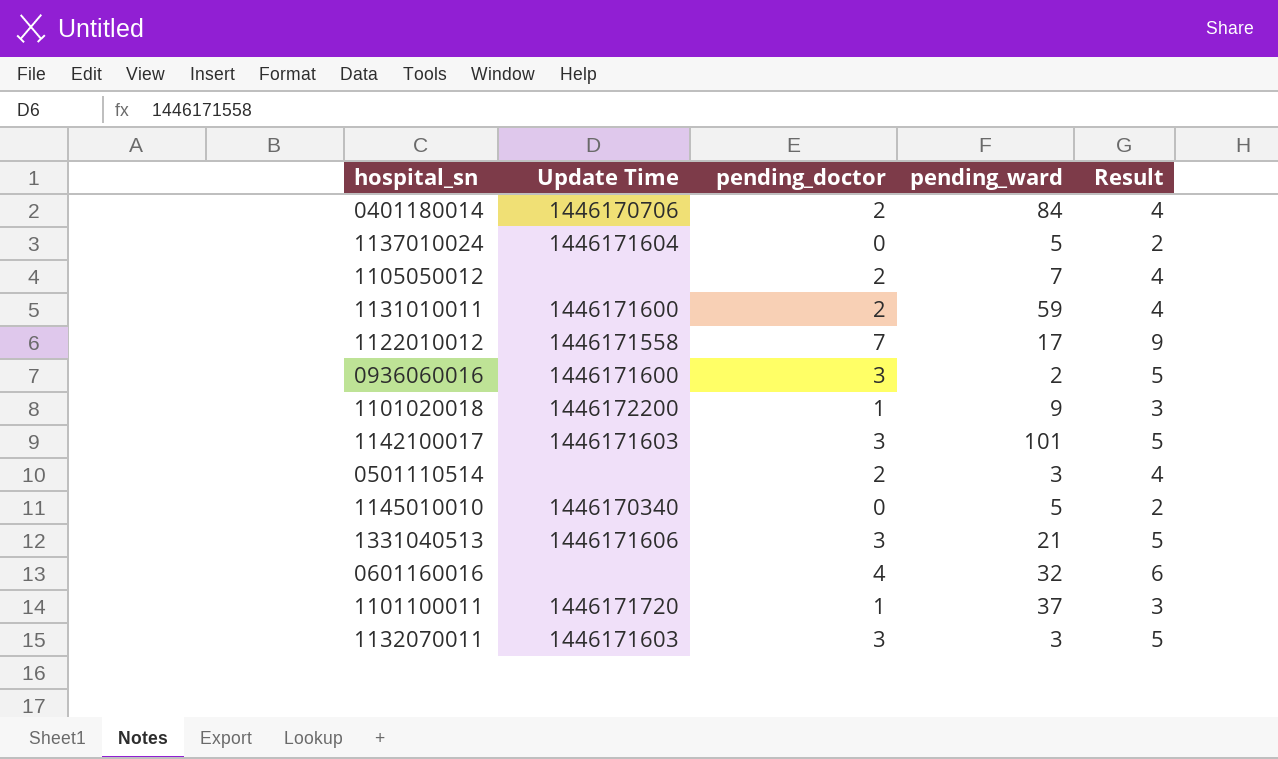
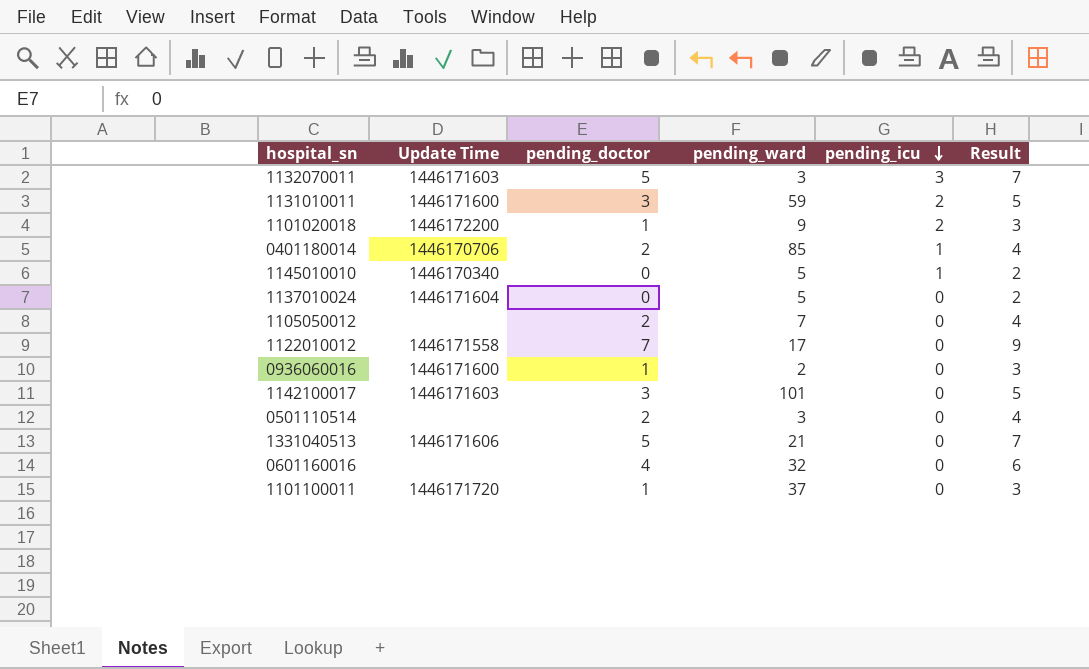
row order: none -> pending_icu descending
column pending_icu | position: none -> 5
1132070011 | pending_doctor: 3 -> 5
1132070011 | Result: 5 -> 7
1131010011 | pending_doctor: 2 -> 3
1131010011 | Result: 4 -> 5
0401180014 | pending_ward: 84 -> 85
0936060016 | pending_doctor: 3 -> 1
0936060016 | Result: 5 -> 3
1331040513 | pending_doctor: 3 -> 5
1331040513 | Result: 5 -> 7

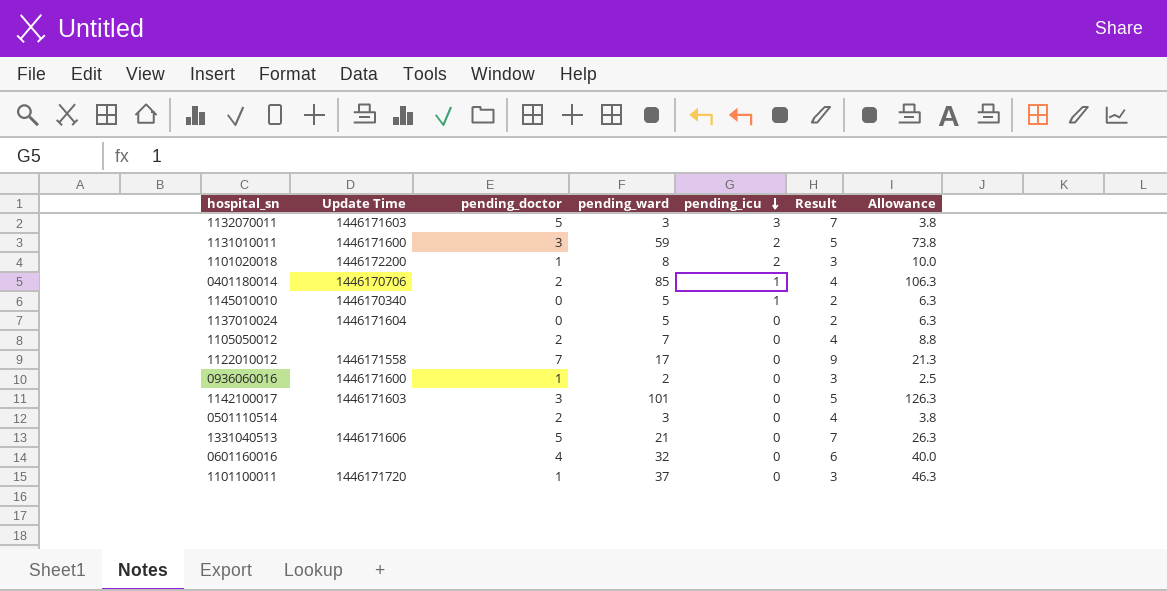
column Allowance | formula: none -> [pending_ward] * 1.25
1101020018 | pending_ward: 9 -> 8

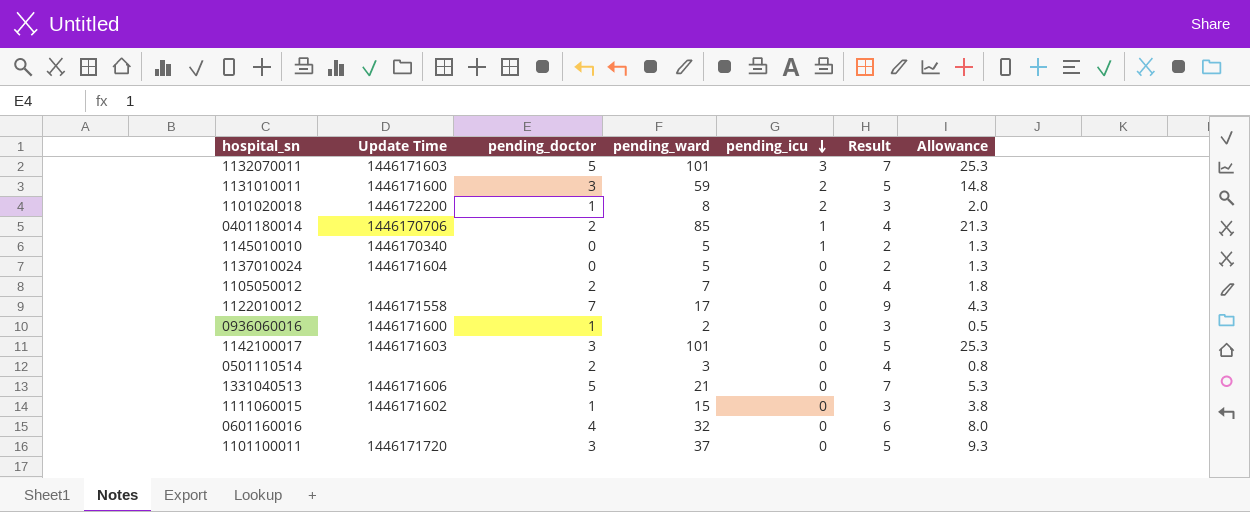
column Allowance | formula: [pending_ward] * 1.25 -> [pending_ward] * 0.25
1132070011 | pending_ward: 3 -> 101
row 1111060015: none -> 1446171602 | 1 | 15 | 0 | 3 | 3.8
1101100011 | pending_doctor: 1 -> 3
1101100011 | Result: 3 -> 5

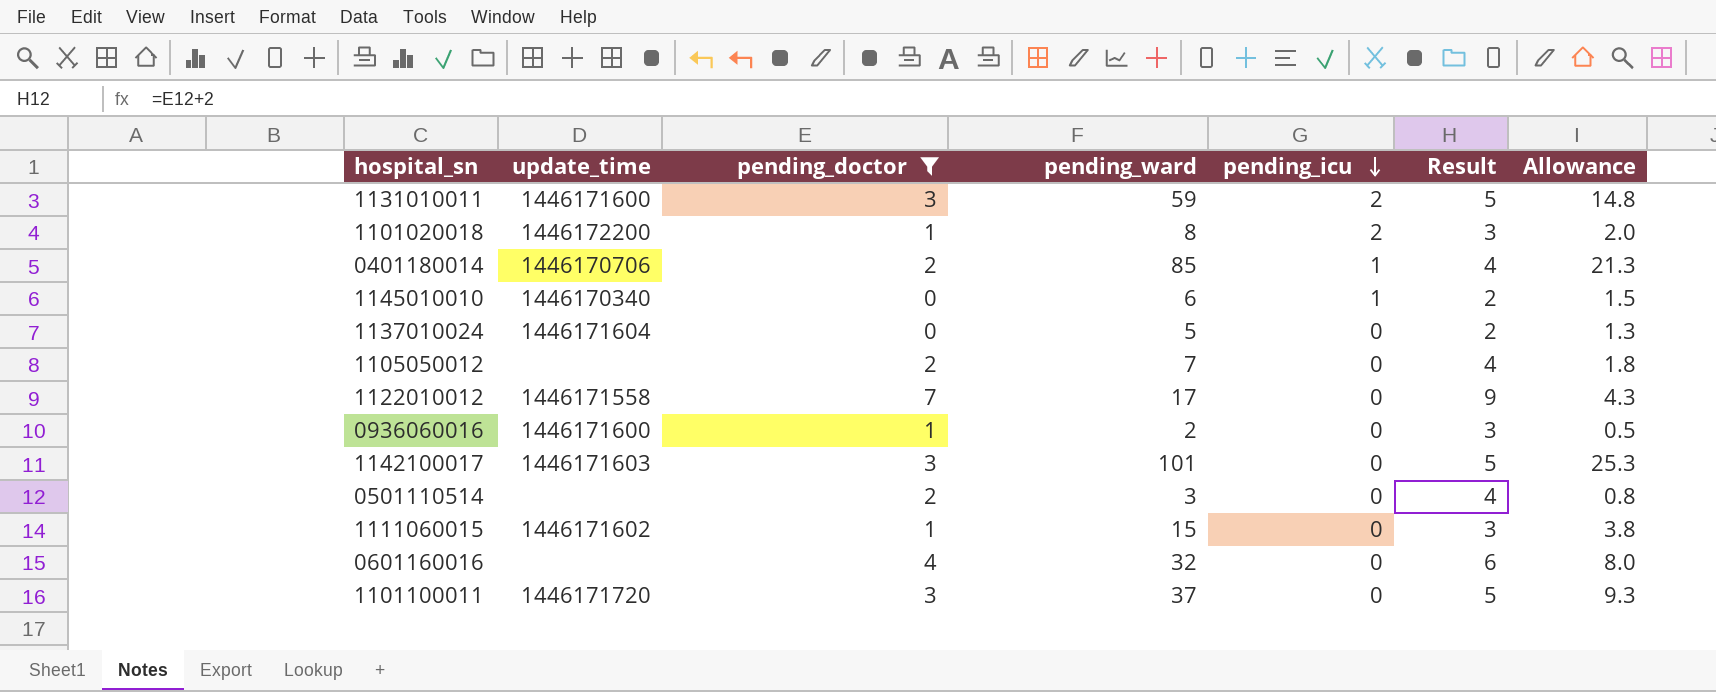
filter: none -> pending_doctor != 5
column name: Update Time -> update_time
1145010010 | pending_ward: 5 -> 6
1145010010 | Allowance: 1.3 -> 1.5

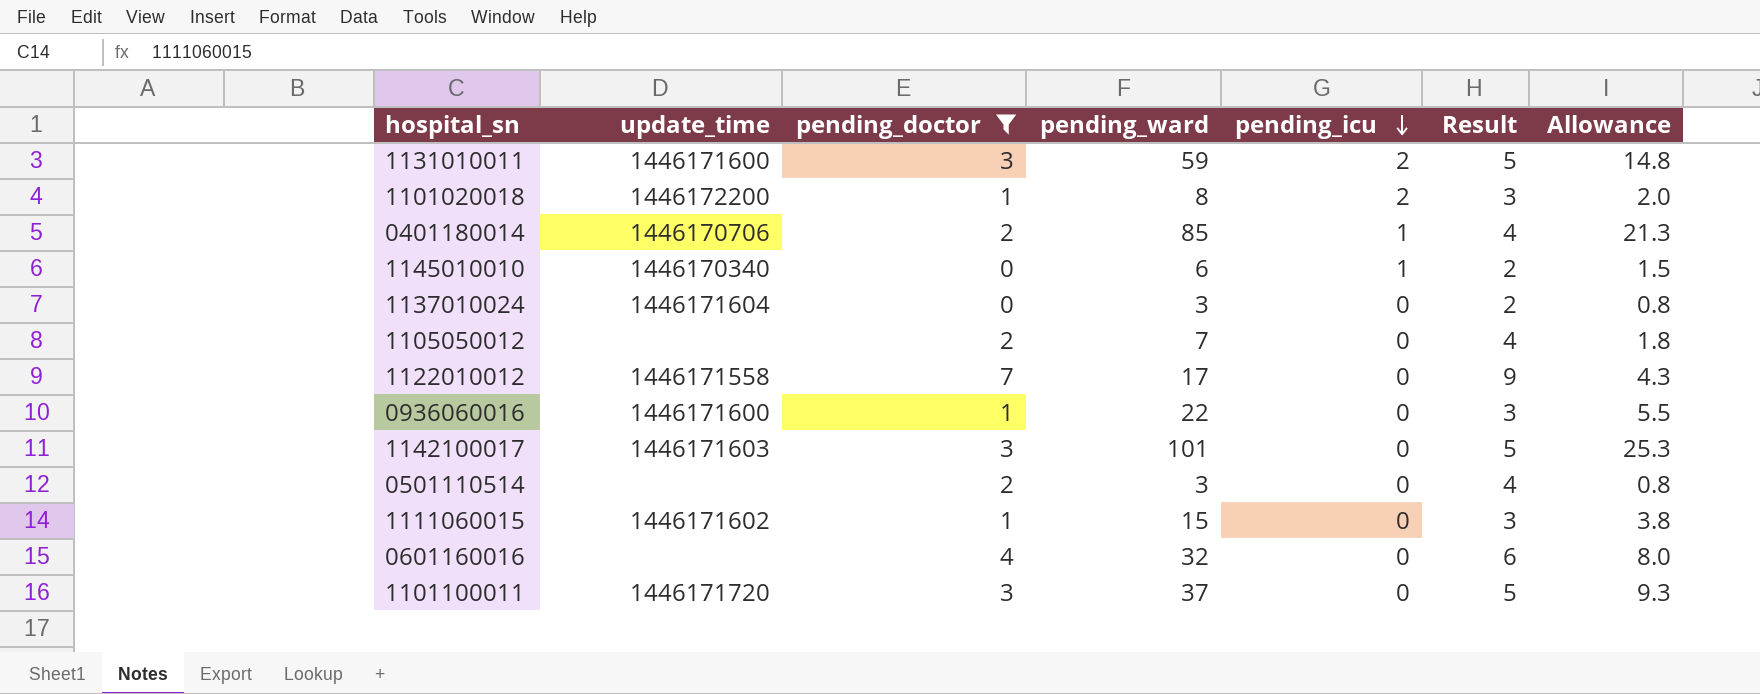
1137010024 | pending_ward: 5 -> 3
1137010024 | Allowance: 1.3 -> 0.8
0936060016 | pending_ward: 2 -> 22
0936060016 | Allowance: 0.5 -> 5.5

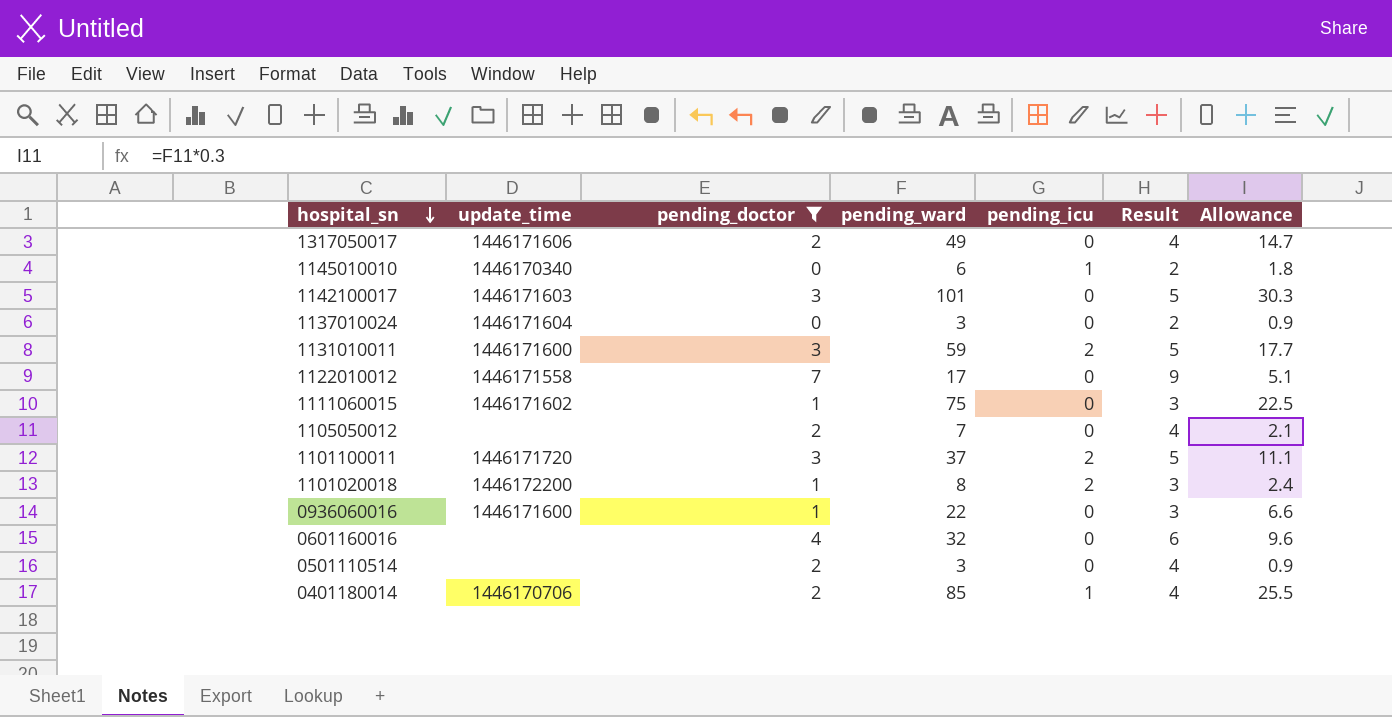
row order: pending_icu descending -> hospital_sn descending
column Allowance | formula: [pending_ward] * 0.25 -> [pending_ward] * 0.3
row 1317050017: none -> 1446171606 | 2 | 49 | 0 | 4 | 14.7
1111060015 | pending_ward: 15 -> 75
1101100011 | pending_icu: 0 -> 2

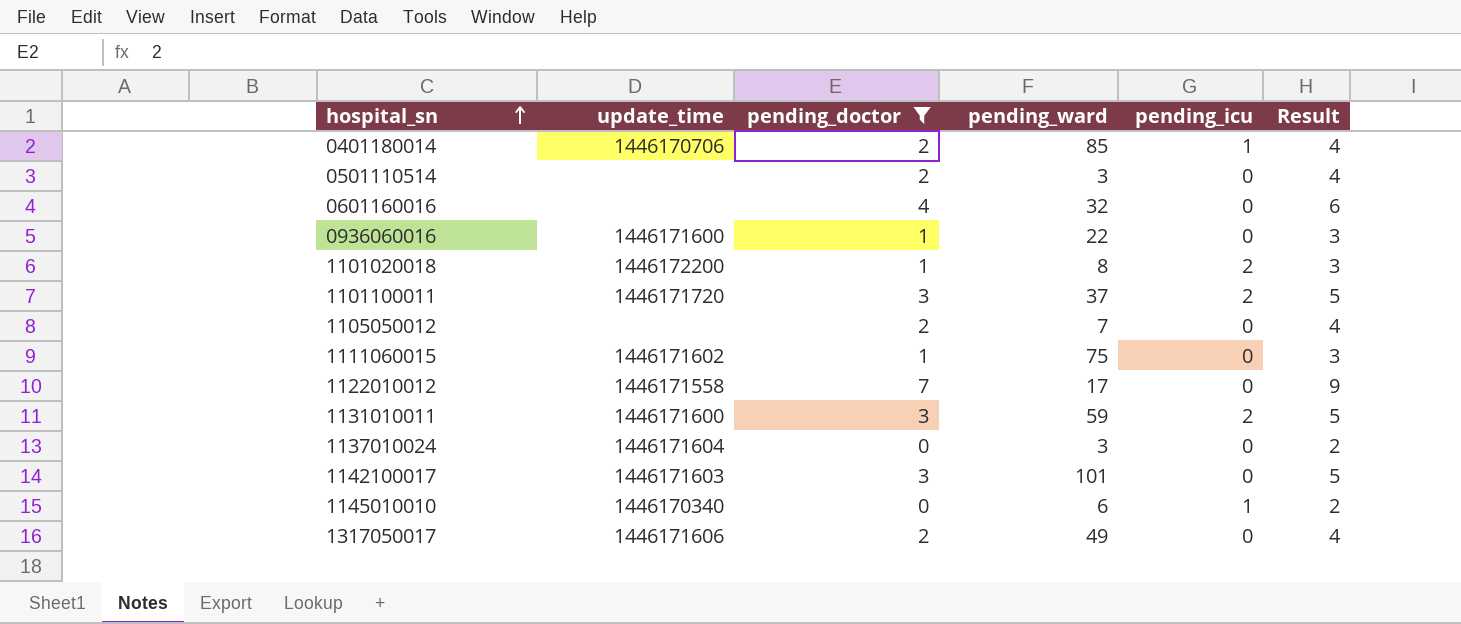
row order: hospital_sn descending -> hospital_sn ascending
column Allowance | formula: [pending_ward] * 0.3 -> none

